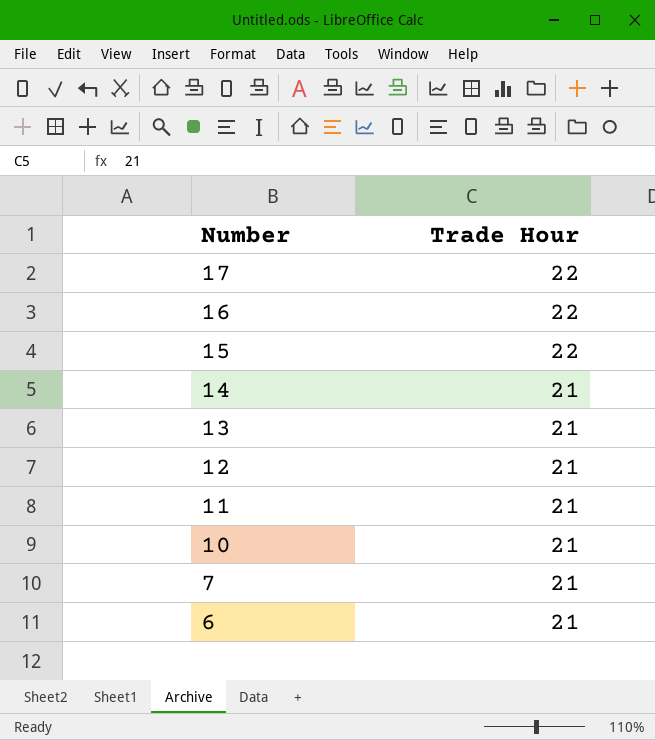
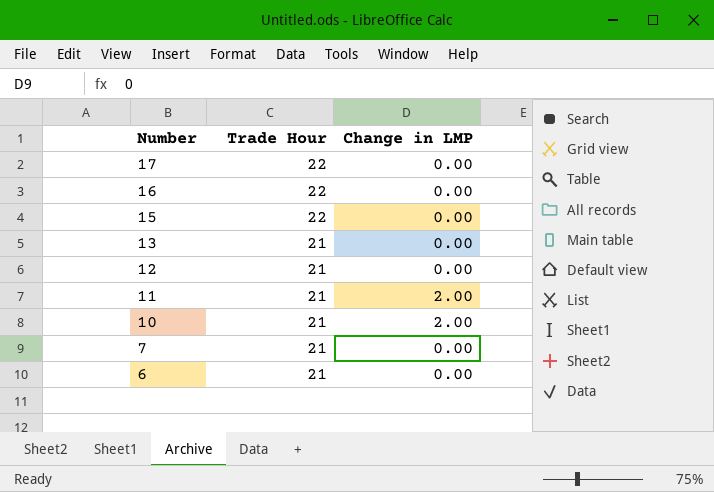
column Change in LMP | position: none -> 3
row 14: 21 -> none

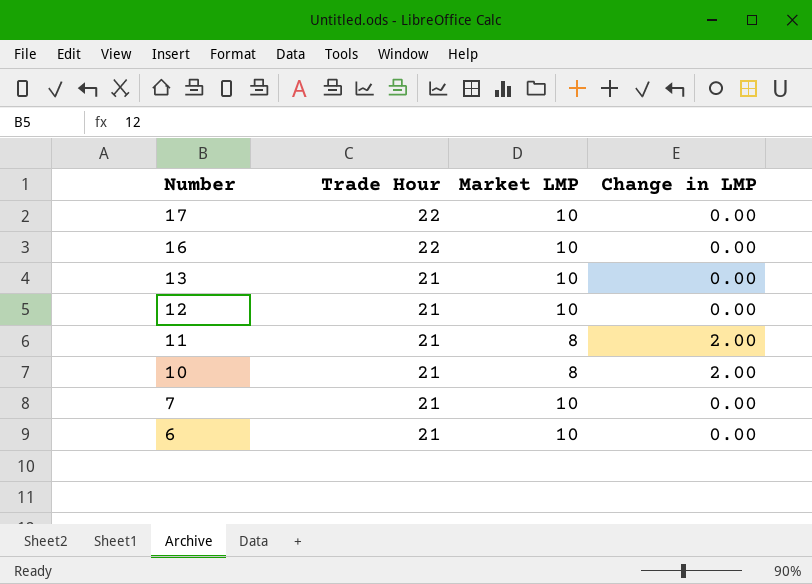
column Market LMP | position: none -> 3
row 15: 22 | 0.00 -> none

